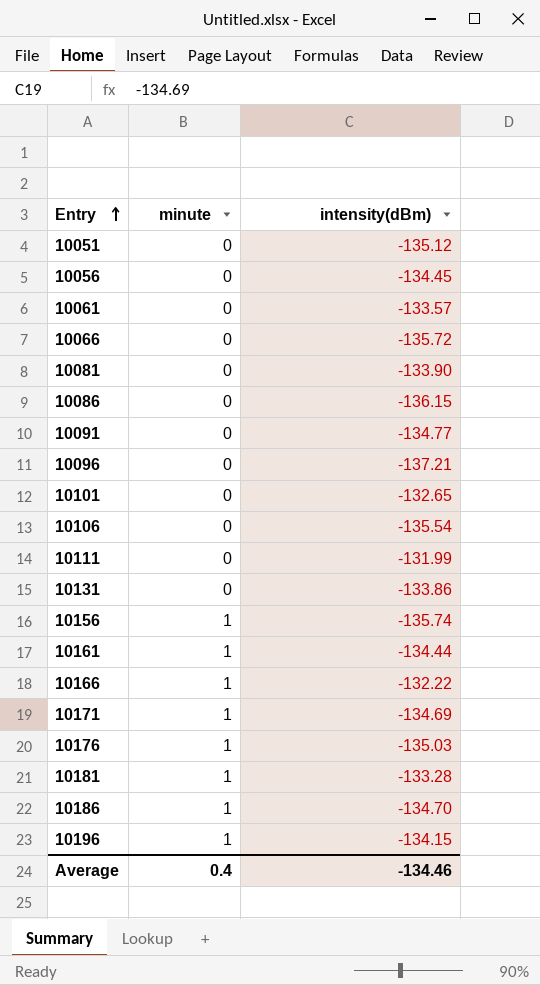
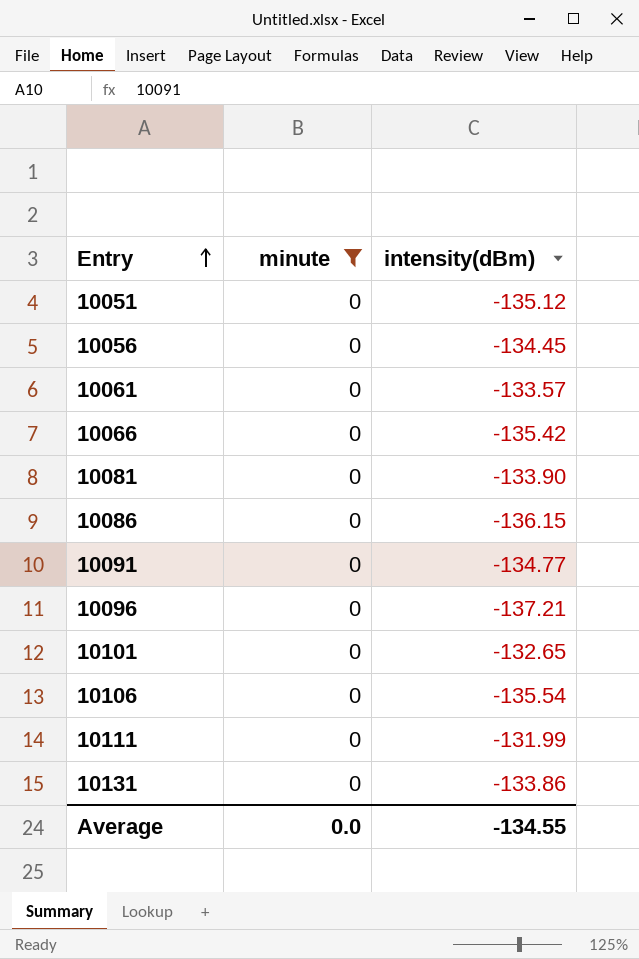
filter: none -> minute = 0
10066 | intensity(dBm): -135.72 -> -135.42
Average | minute: 0.4 -> 0.0
Average | intensity(dBm): -134.46 -> -134.55

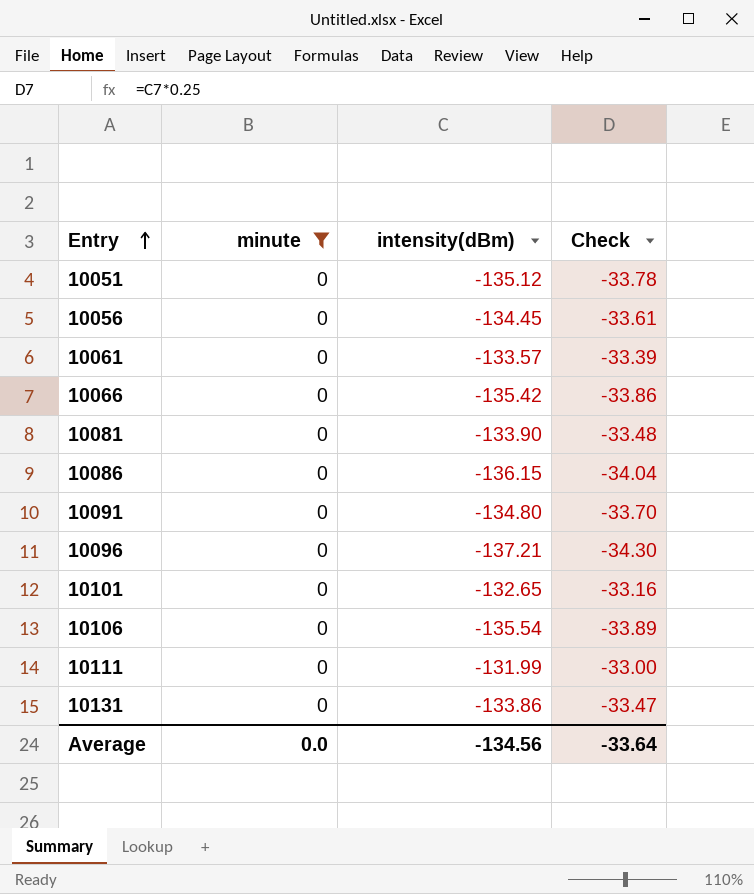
column Check | formula: none -> [intensity(dBm)] * 0.25
10091 | intensity(dBm): -134.77 -> -134.80
Average | intensity(dBm): -134.55 -> -134.56

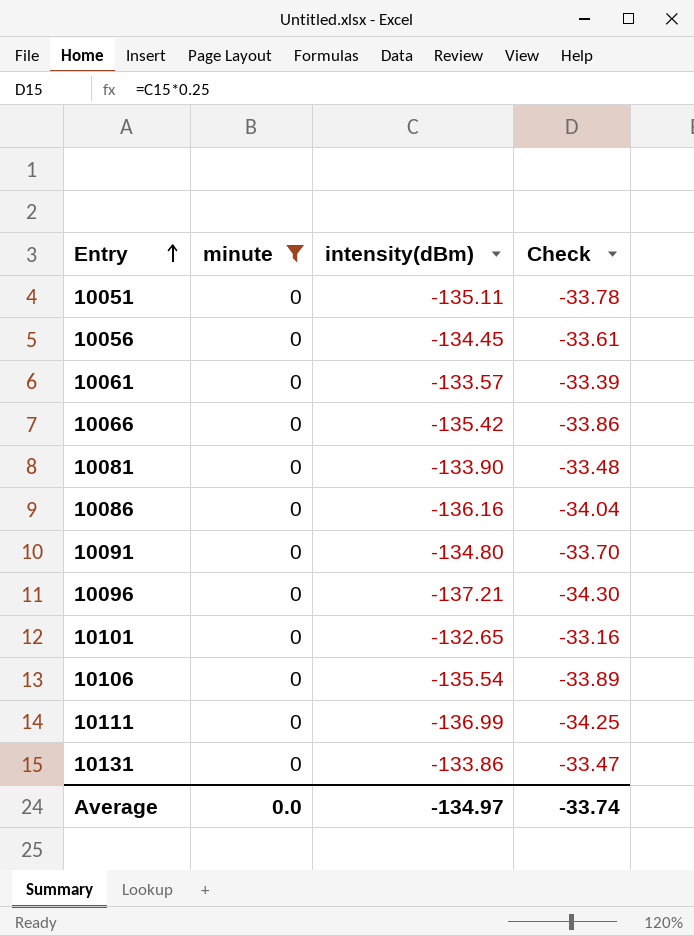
10051 | intensity(dBm): -135.12 -> -135.11
10086 | intensity(dBm): -136.15 -> -136.16
10111 | intensity(dBm): -131.99 -> -136.99
10111 | Check: -33.00 -> -34.25
Average | intensity(dBm): -134.56 -> -134.97
Average | Check: -33.64 -> -33.74

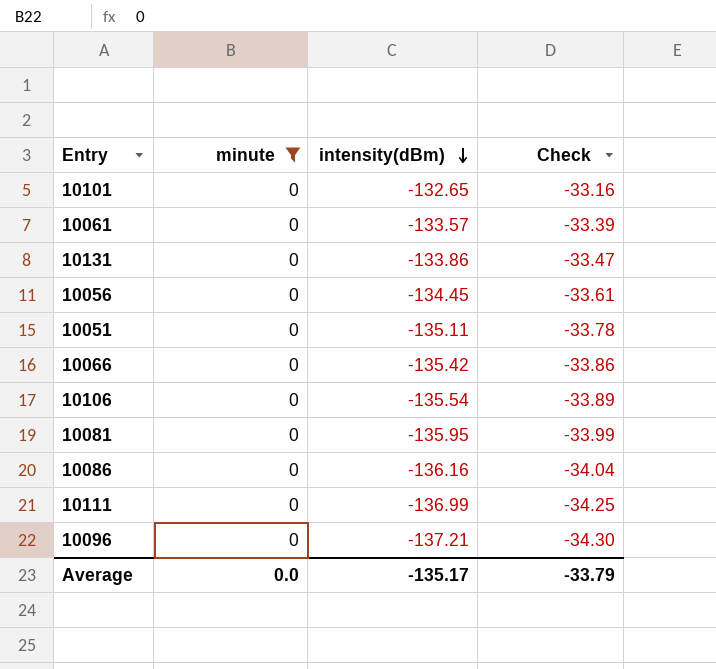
row order: Entry ascending -> intensity(dBm) descending
row 10091: 0 | -134.80 | -33.70 -> none
10081 | intensity(dBm): -133.90 -> -135.95
10081 | Check: -33.48 -> -33.99
Average | intensity(dBm): -134.97 -> -135.17
Average | Check: -33.74 -> -33.79

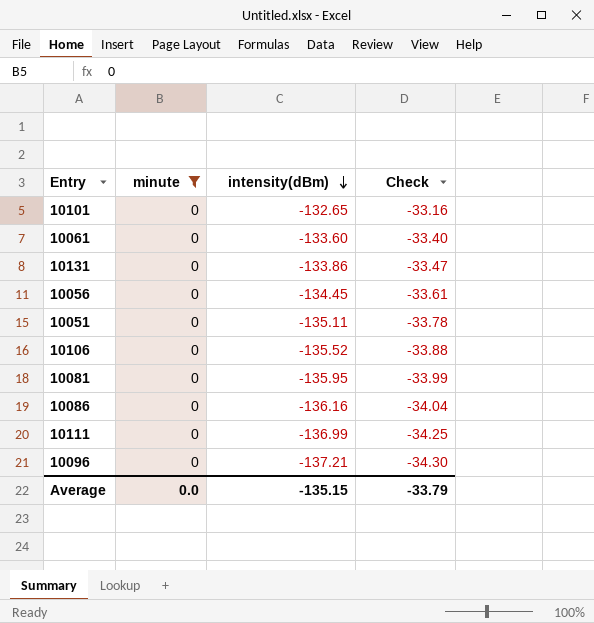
row 10066: 0 | -135.42 | -33.86 -> none
10061 | intensity(dBm): -133.57 -> -133.60
10061 | Check: -33.39 -> -33.40
10106 | intensity(dBm): -135.54 -> -135.52
10106 | Check: -33.89 -> -33.88
Average | intensity(dBm): -135.17 -> -135.15

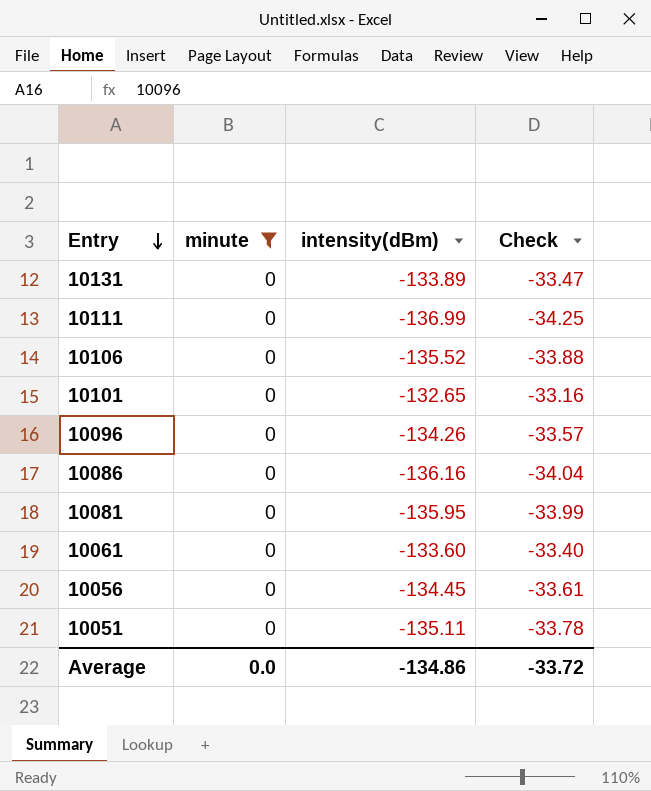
row order: intensity(dBm) descending -> Entry descending
10131 | intensity(dBm): -133.86 -> -133.89
10096 | intensity(dBm): -137.21 -> -134.26
10096 | Check: -34.30 -> -33.57
Average | intensity(dBm): -135.15 -> -134.86
Average | Check: -33.79 -> -33.72

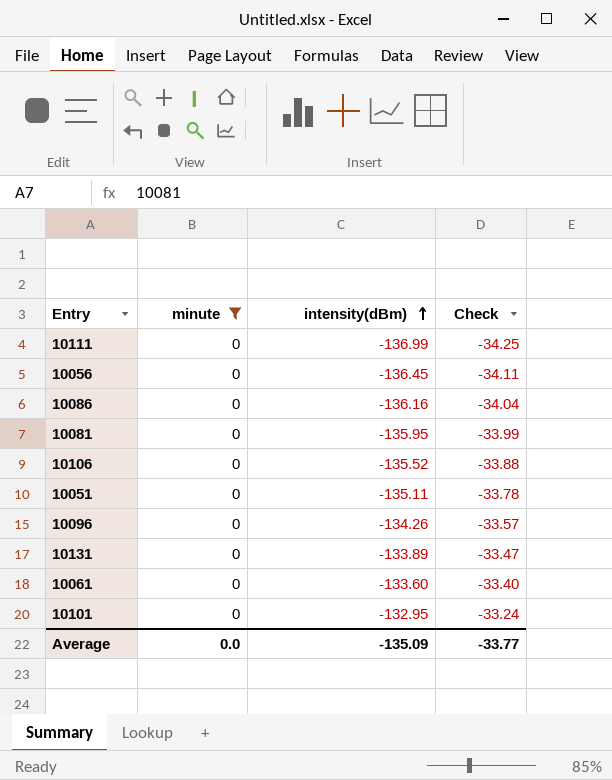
row order: Entry descending -> intensity(dBm) ascending
10056 | intensity(dBm): -134.45 -> -136.45
10056 | Check: -33.61 -> -34.11
10101 | intensity(dBm): -132.65 -> -132.95
10101 | Check: -33.16 -> -33.24
Average | intensity(dBm): -134.86 -> -135.09
Average | Check: -33.72 -> -33.77

